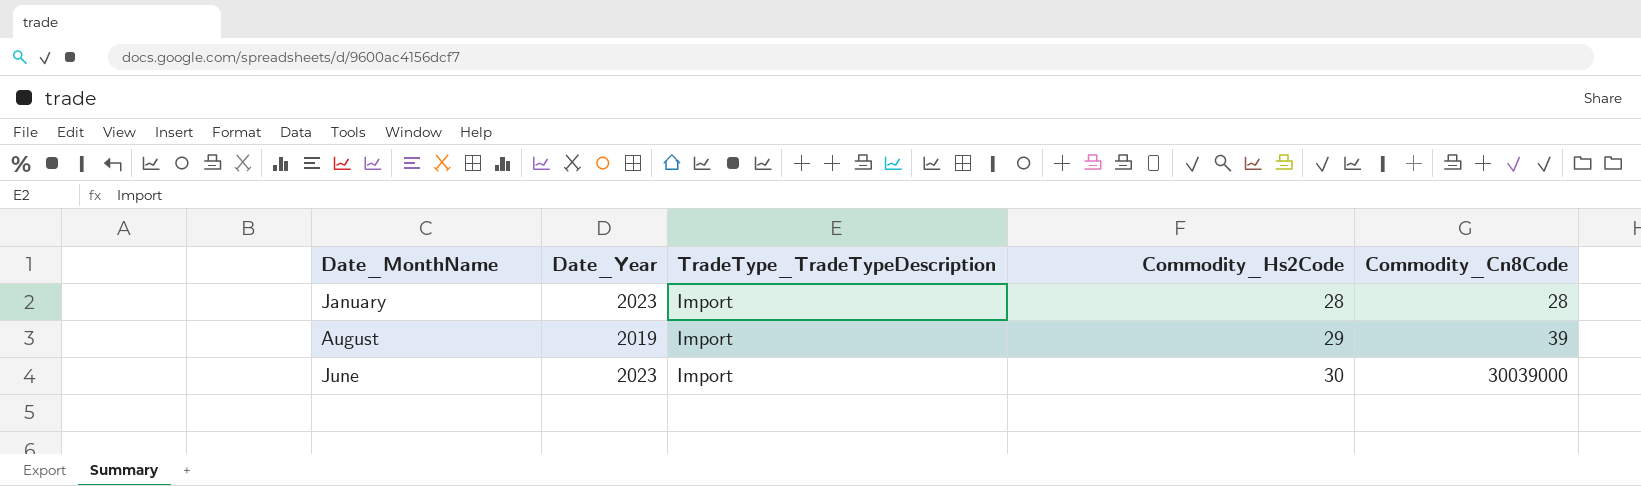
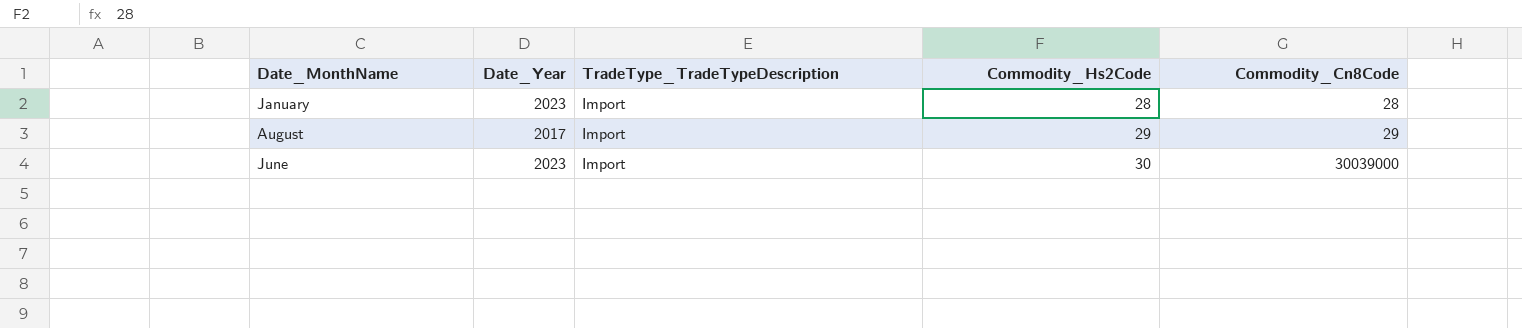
August | Date_Year: 2019 -> 2017
August | Commodity_Cn8Code: 39 -> 29

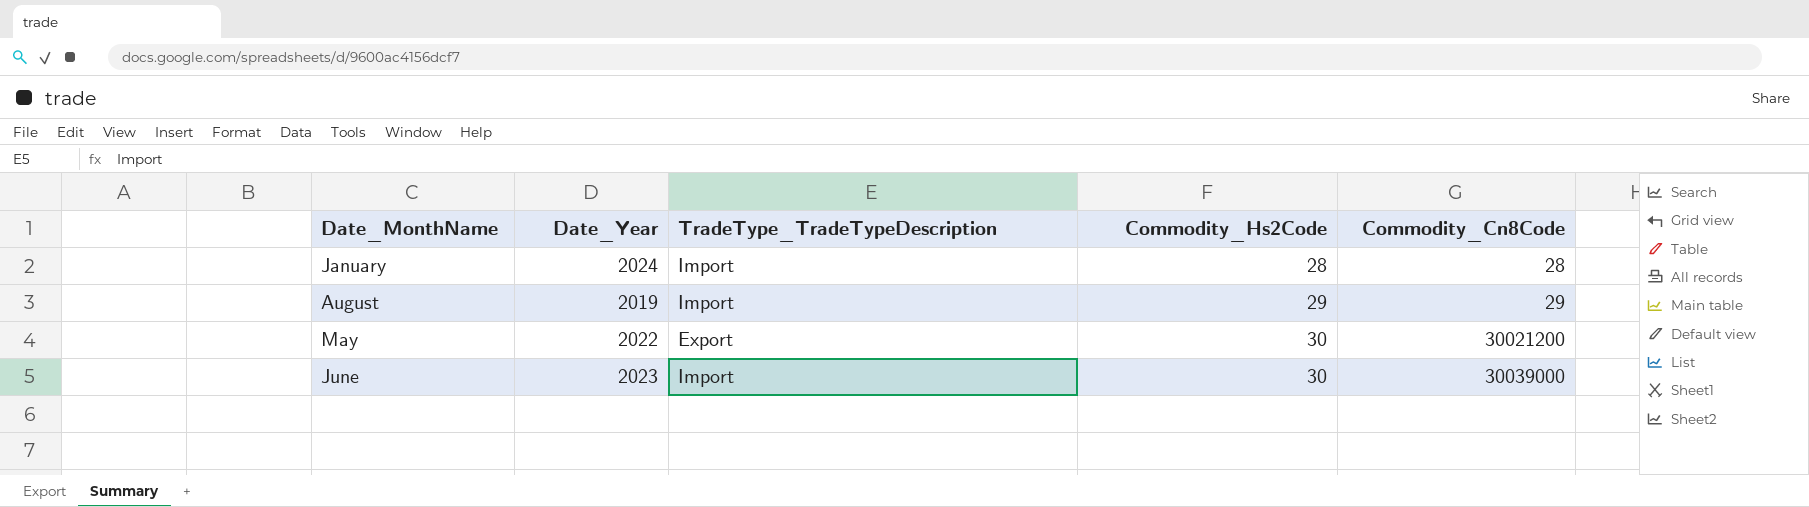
January | Date_Year: 2023 -> 2024
August | Date_Year: 2017 -> 2019
row May: none -> 2022 | Export | 30 | 30021200

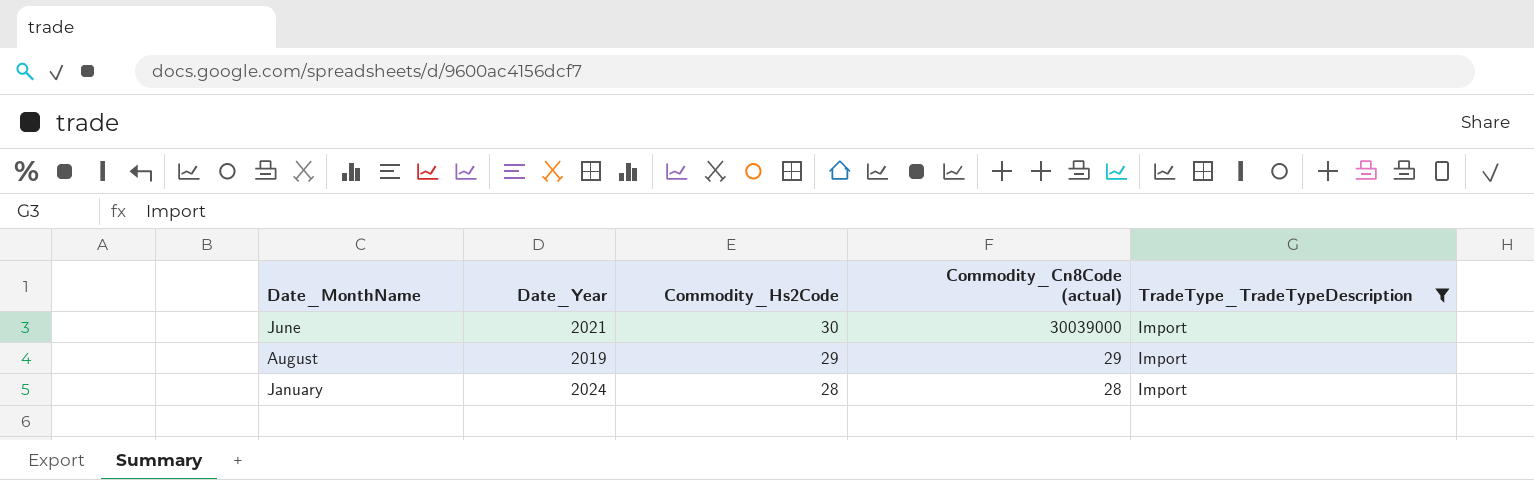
filter: none -> TradeType_TradeTypeDescription = Import
row order: Commodity_Hs2Code ascending -> Commodity_Hs2Code descending
column name: Commodity_Cn8Code -> Commodity_Cn8Code (actual)
column TradeType_TradeTypeDescription | position: 3 -> 5
June | Date_Year: 2023 -> 2021

